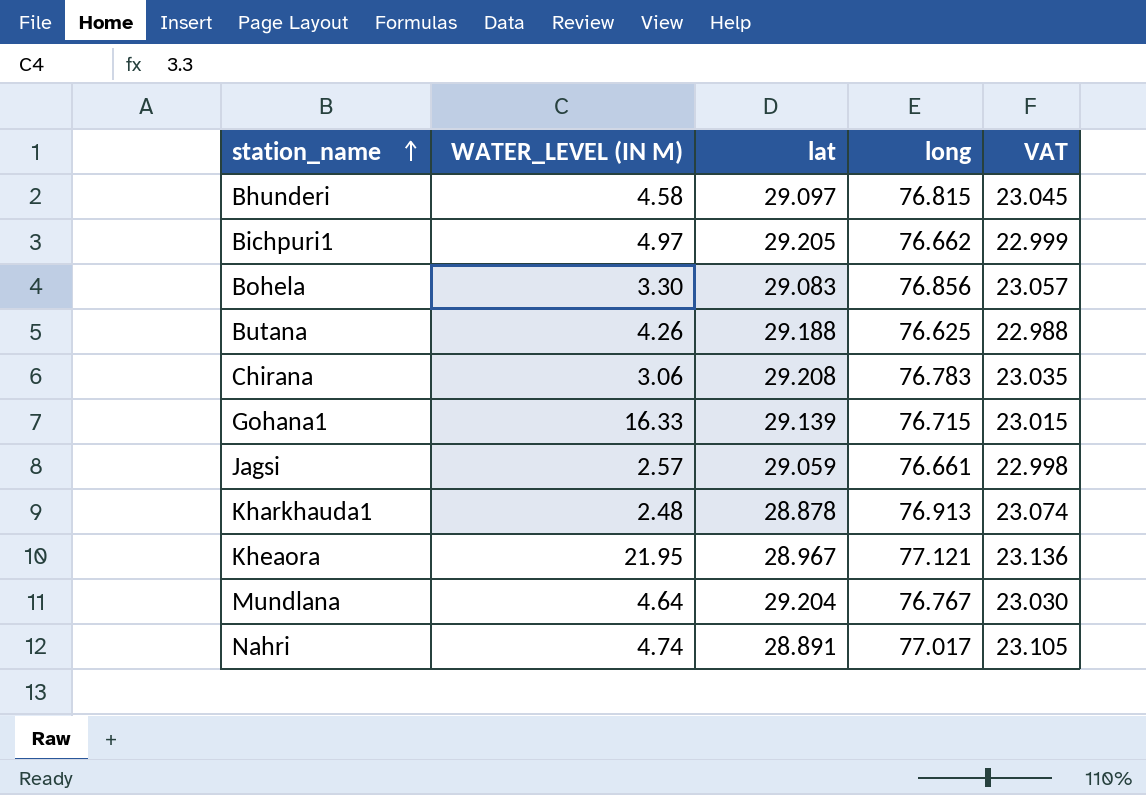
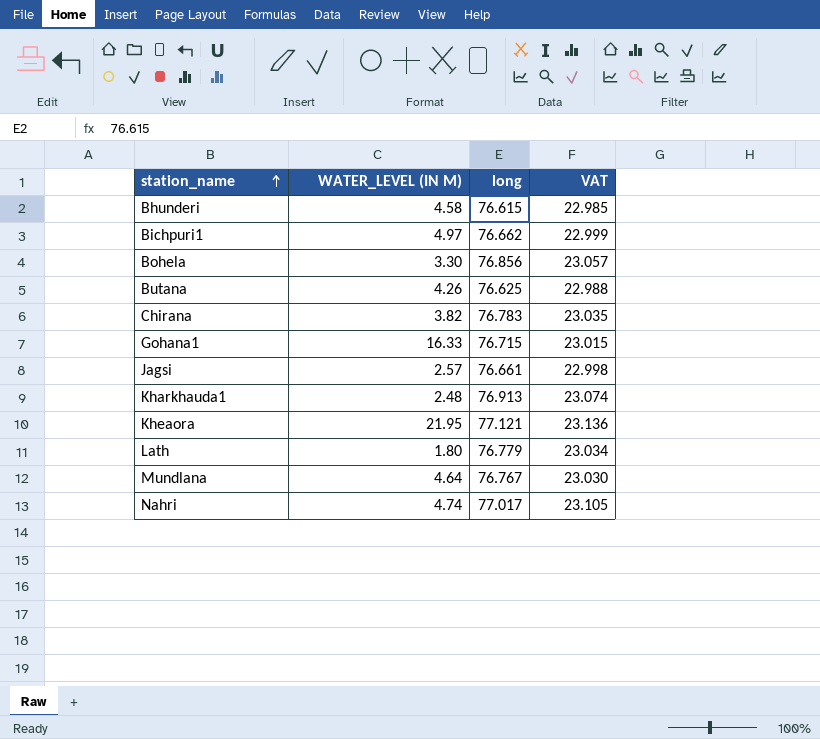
column lat | position: 3 -> none
Bhunderi | long: 76.815 -> 76.615
Bhunderi | VAT: 23.045 -> 22.985
Chirana | WATER_LEVEL (IN M): 3.06 -> 3.82
row Lath: none -> 1.80 | 76.779 | 23.034

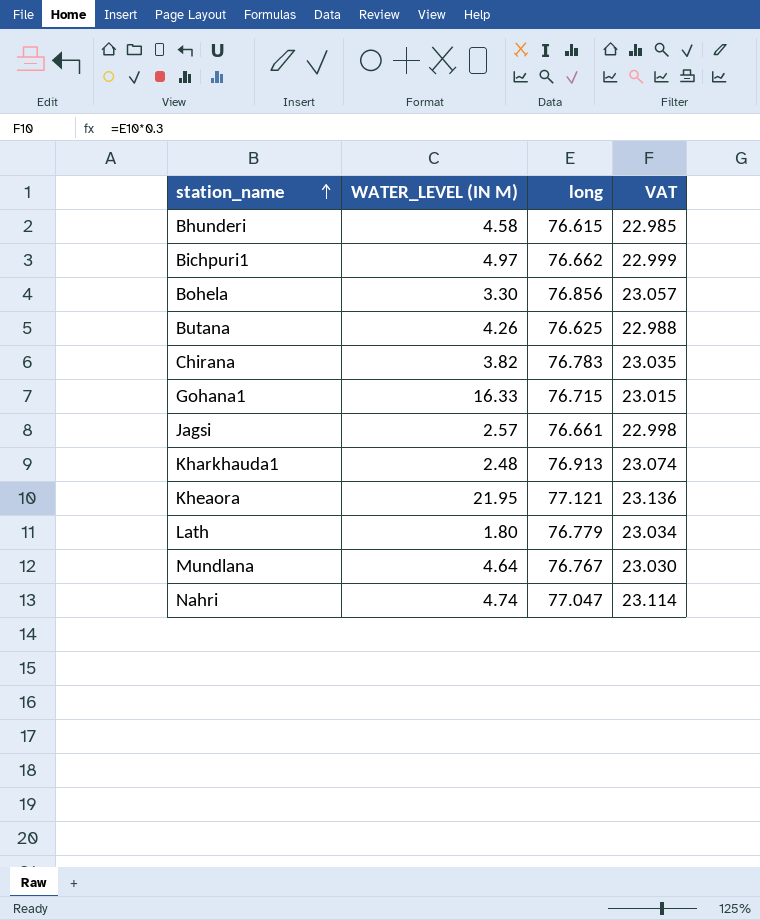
Nahri | long: 77.017 -> 77.047
Nahri | VAT: 23.105 -> 23.114

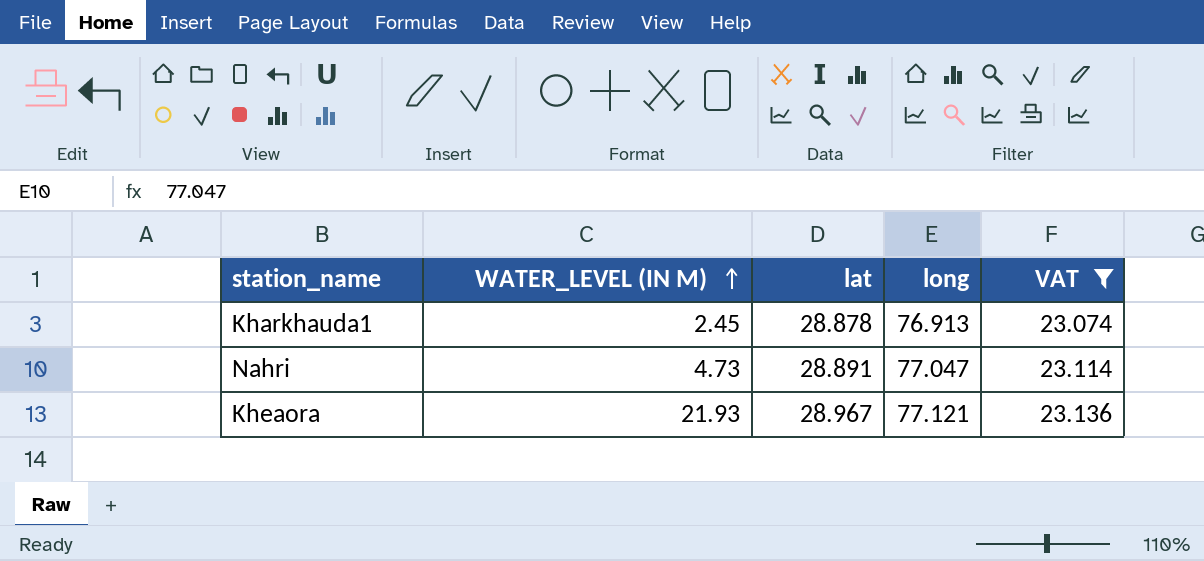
filter: none -> VAT >= 23.074
row order: station_name ascending -> WATER_LEVEL (IN M) ascending
column lat | position: none -> 3
Kharkhauda1 | WATER_LEVEL (IN M): 2.48 -> 2.45
Nahri | WATER_LEVEL (IN M): 4.74 -> 4.73
Kheaora | WATER_LEVEL (IN M): 21.95 -> 21.93

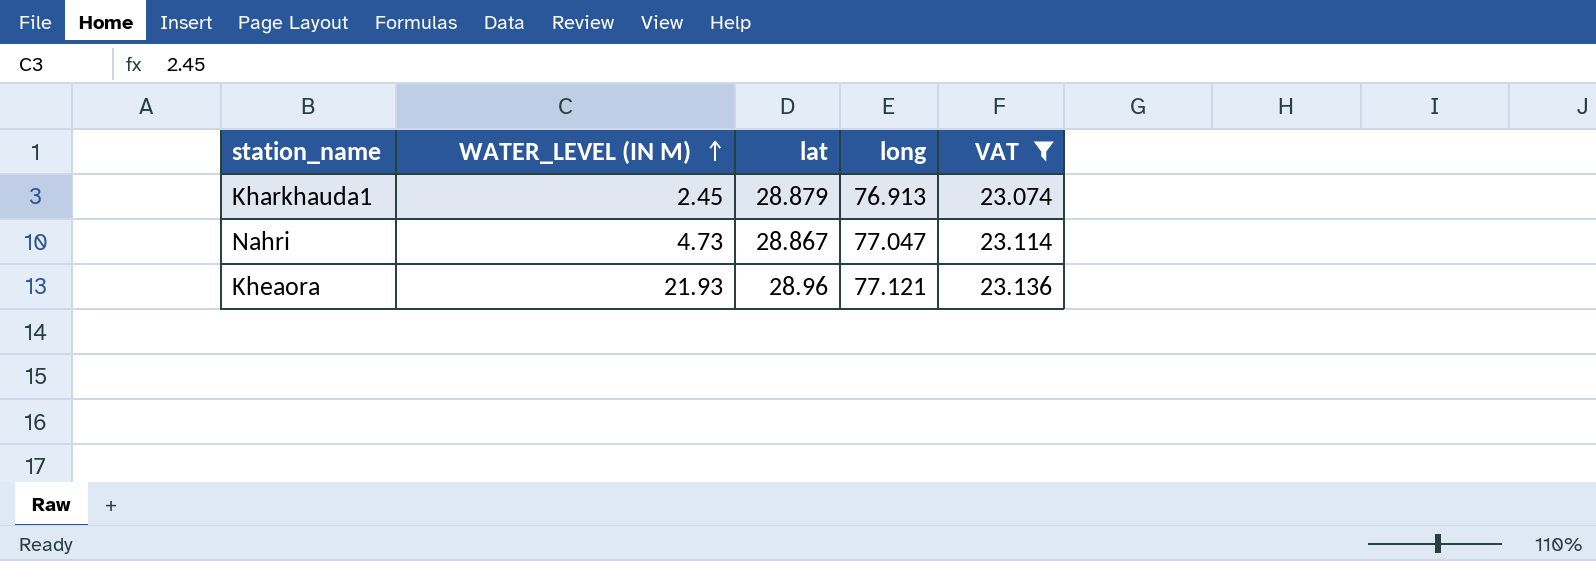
Kharkhauda1 | lat: 28.878 -> 28.879
Nahri | lat: 28.891 -> 28.867
Kheaora | lat: 28.967 -> 28.96

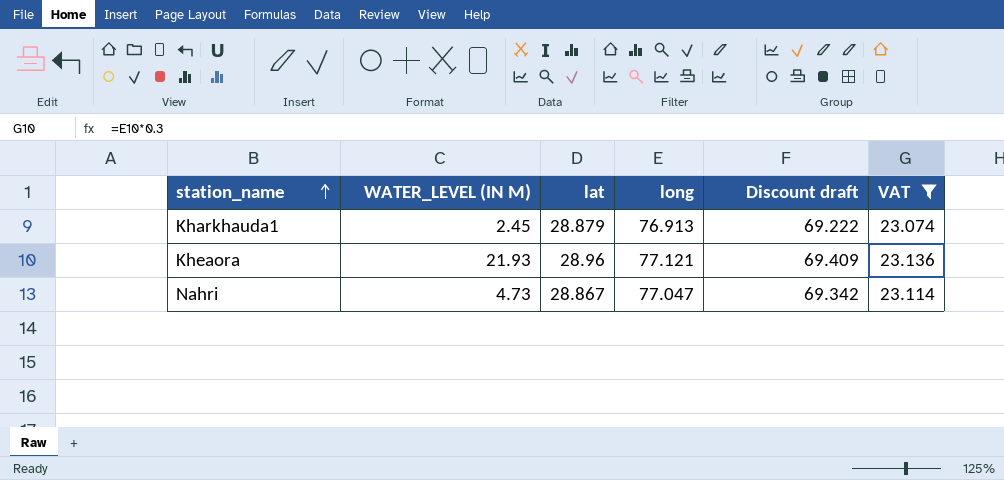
row order: WATER_LEVEL (IN M) ascending -> station_name ascending
column Discount draft | formula: none -> [long] * 0.9

